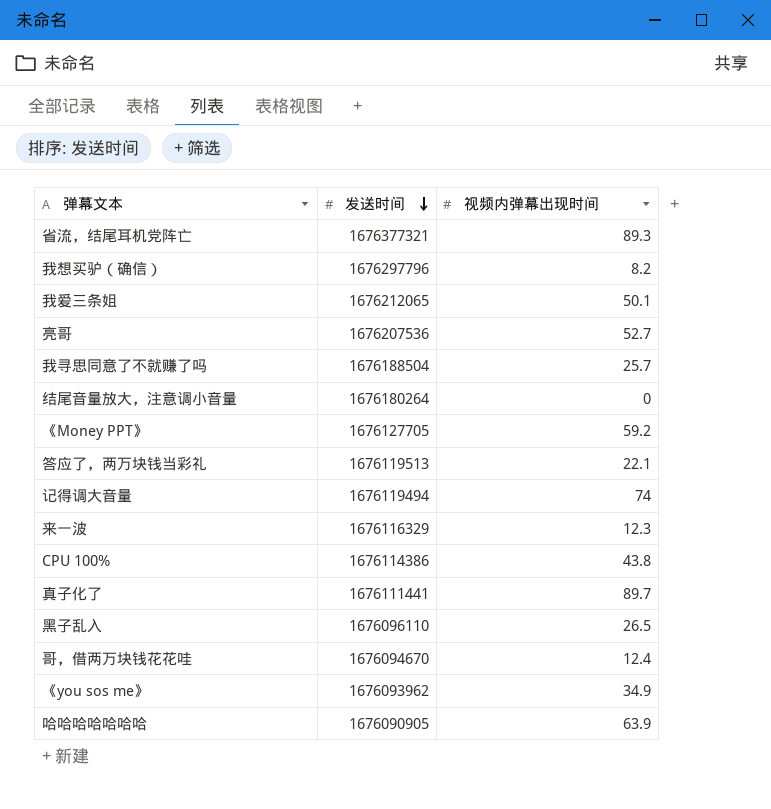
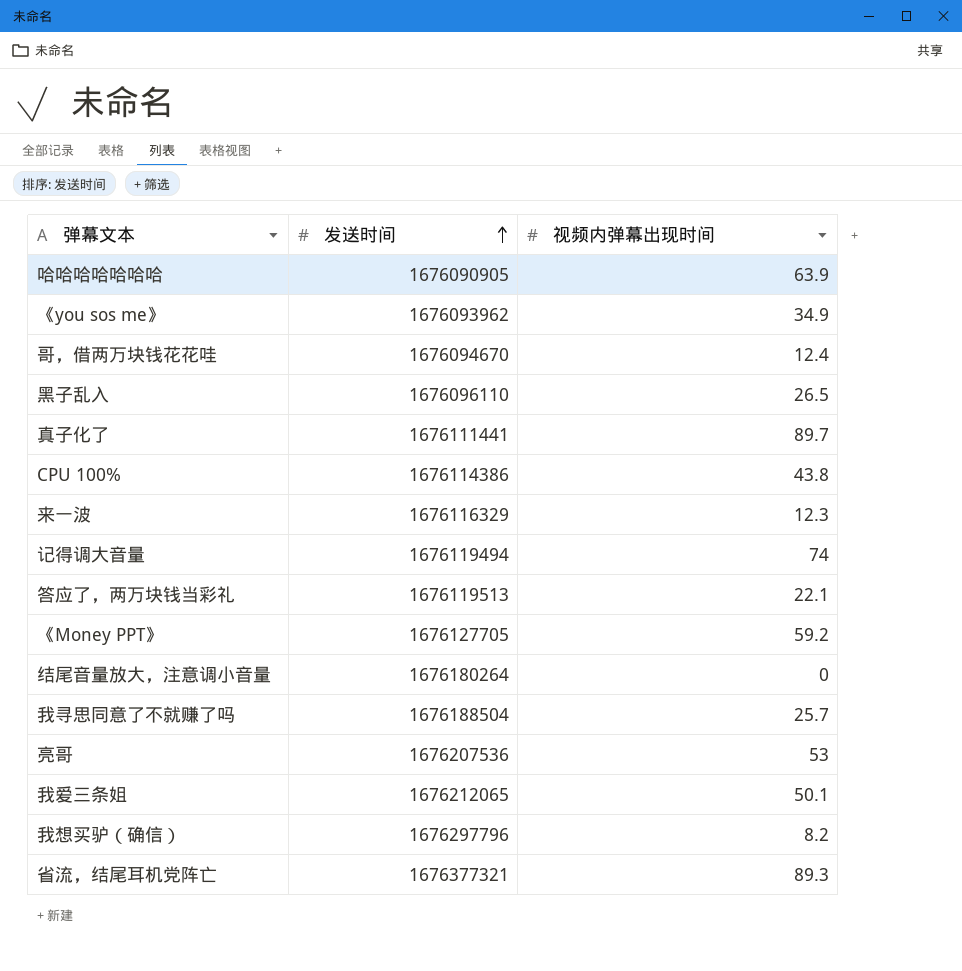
row order: 发送时间 descending -> 发送时间 ascending
亮哥 | 视频内弹幕出现时间: 52.7 -> 53

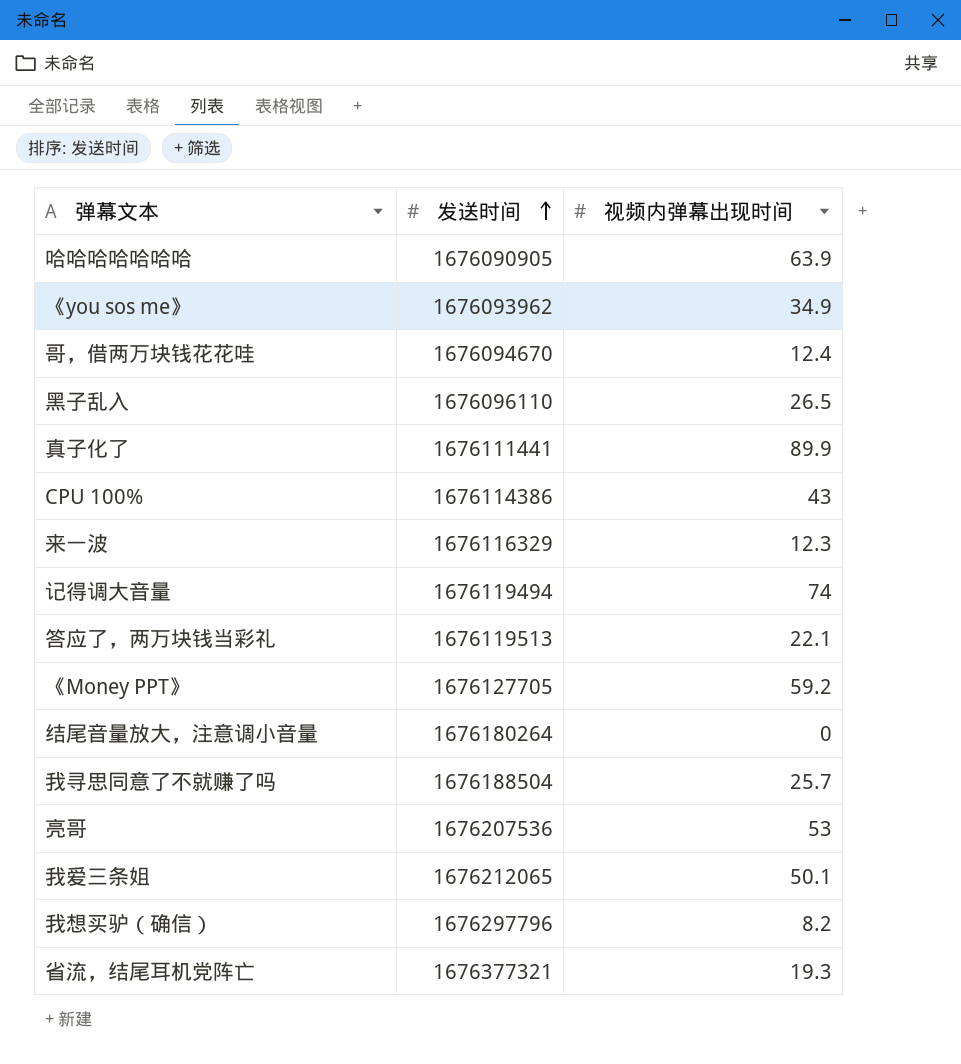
真子化了 | 视频内弹幕出现时间: 89.7 -> 89.9
CPU 100% | 视频内弹幕出现时间: 43.8 -> 43
省流，结尾耳机党阵亡 | 视频内弹幕出现时间: 89.3 -> 19.3

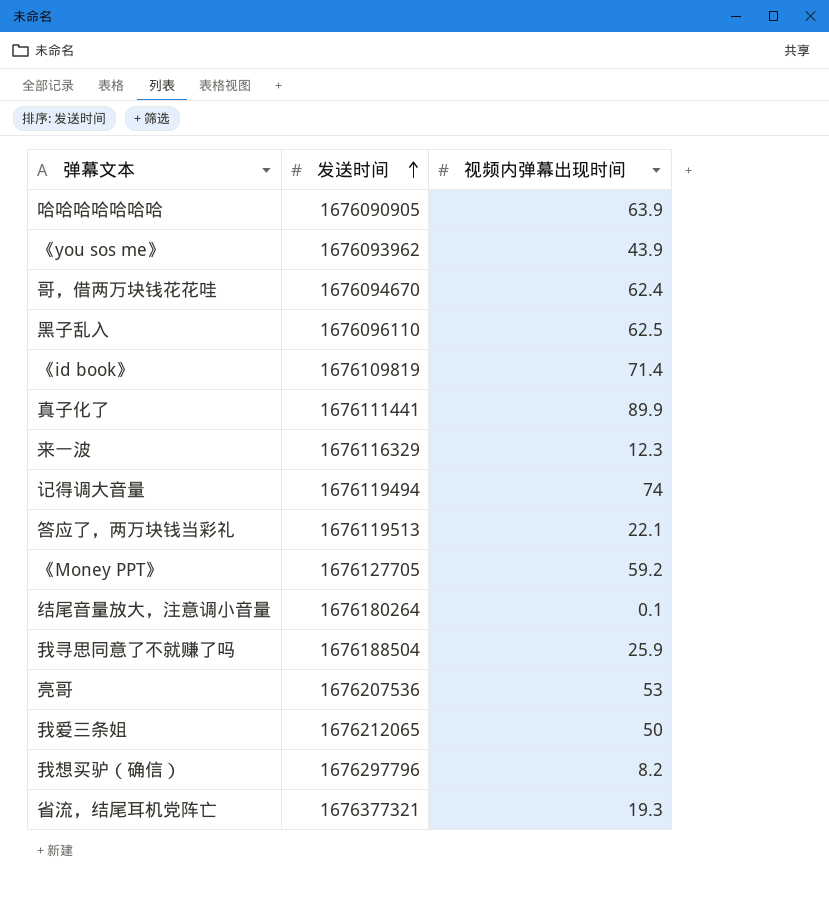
row CPU 100%: 1676114386 | 43 -> none
《you sos me》 | 视频内弹幕出现时间: 34.9 -> 43.9
哥，借两万块钱花花哇 | 视频内弹幕出现时间: 12.4 -> 62.4
黑子乱入 | 视频内弹幕出现时间: 26.5 -> 62.5
row 《id book》: none -> 1676109819 | 71.4
结尾音量放大，注意调小音量 | 视频内弹幕出现时间: 0 -> 0.1
我寻思同意了不就赚了吗 | 视频内弹幕出现时间: 25.7 -> 25.9
我爱三条姐 | 视频内弹幕出现时间: 50.1 -> 50

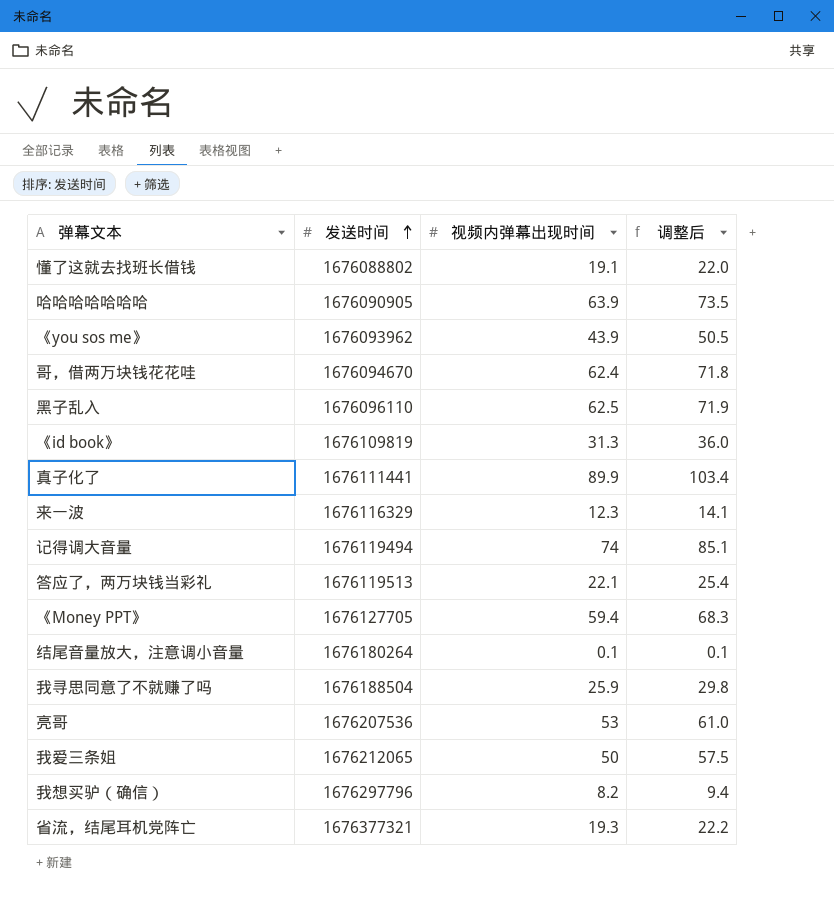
column 调整后 | formula: none -> [视频内弹幕出现时间] * 1.15
row 懂了这就去找班长借钱: none -> 1676088802 | 19.1 | 22.0
《id book》 | 视频内弹幕出现时间: 71.4 -> 31.3
《Money PPT》 | 视频内弹幕出现时间: 59.2 -> 59.4

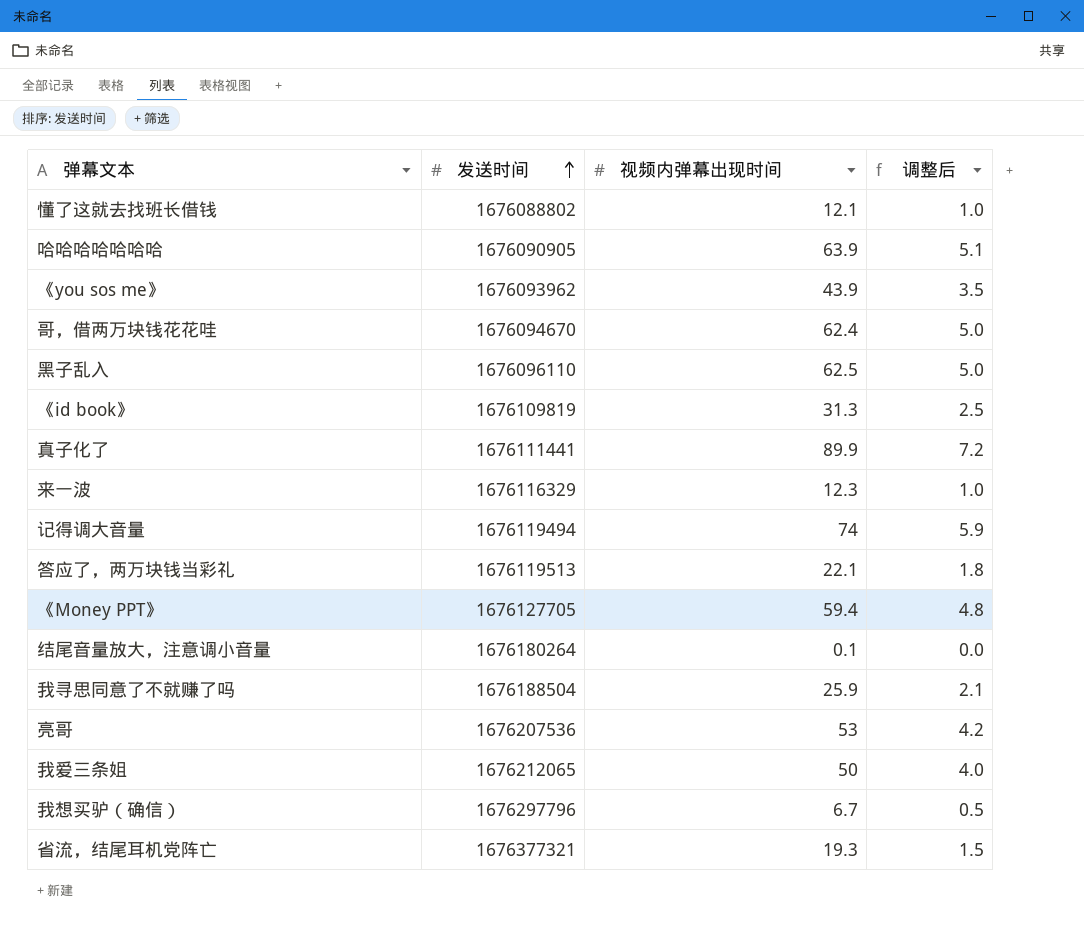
column 调整后 | formula: [视频内弹幕出现时间] * 1.15 -> [视频内弹幕出现时间] * 0.08
懂了这就去找班长借钱 | 视频内弹幕出现时间: 19.1 -> 12.1
我想买驴（确信） | 视频内弹幕出现时间: 8.2 -> 6.7

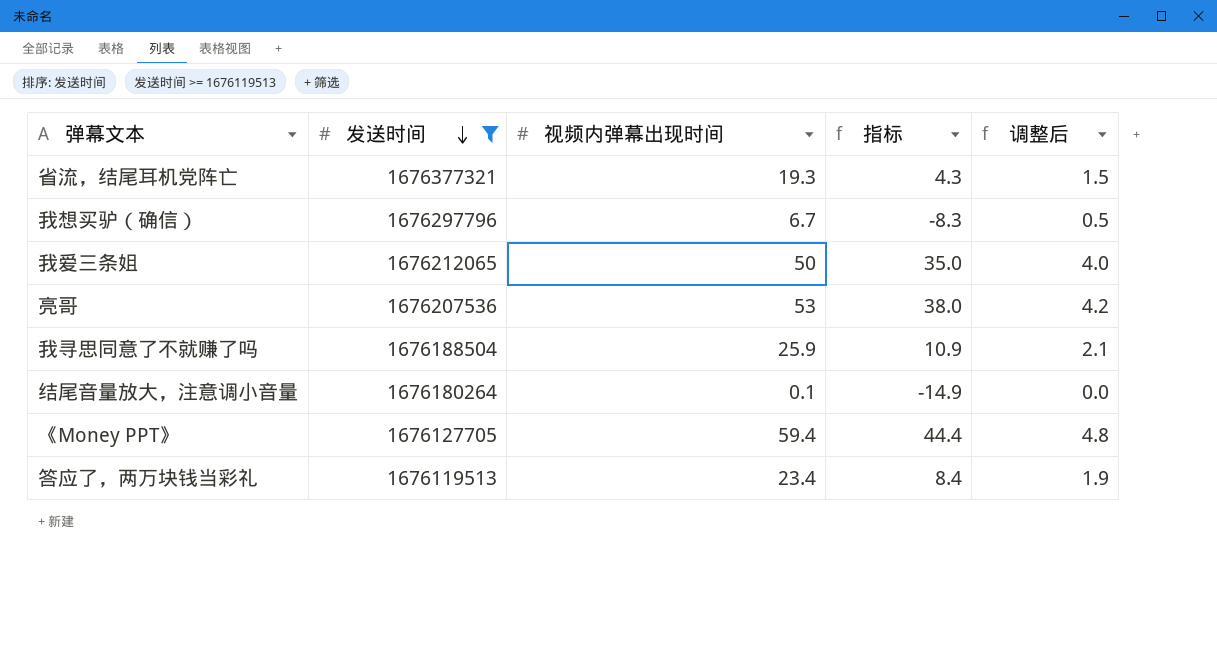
filter: none -> 发送时间 >= 1676119513
row order: 发送时间 ascending -> 发送时间 descending
column 指标 | formula: none -> [视频内弹幕出现时间] - 15
答应了，两万块钱当彩礼 | 视频内弹幕出现时间: 22.1 -> 23.4
答应了，两万块钱当彩礼 | 调整后: 1.8 -> 1.9

